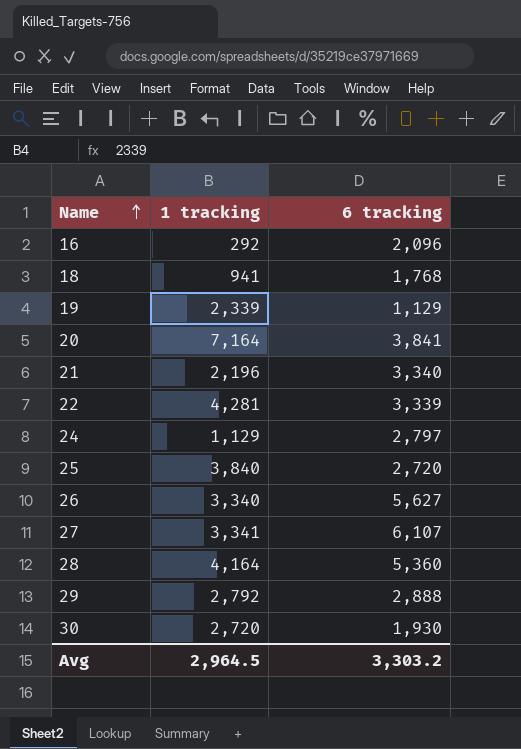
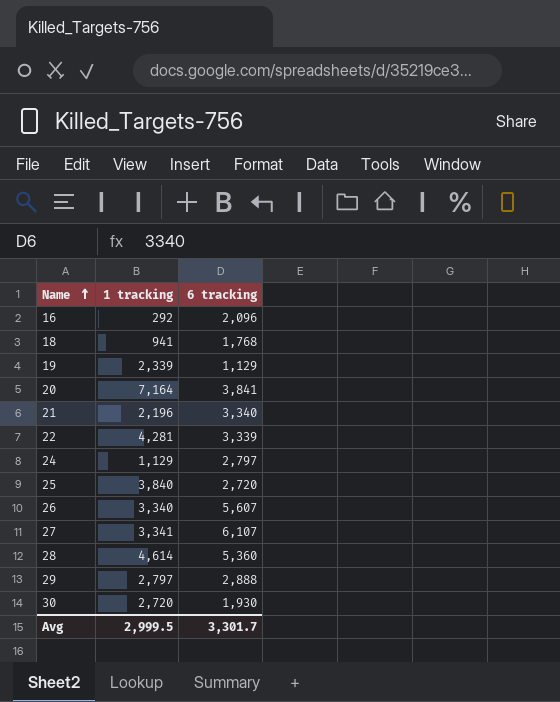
26 | 6 tracking: 5,627 -> 5,607
28 | 1 tracking: 4,164 -> 4,614
29 | 1 tracking: 2,792 -> 2,797
Avg | 1 tracking: 2,964.5 -> 2,999.5
Avg | 6 tracking: 3,303.2 -> 3,301.7

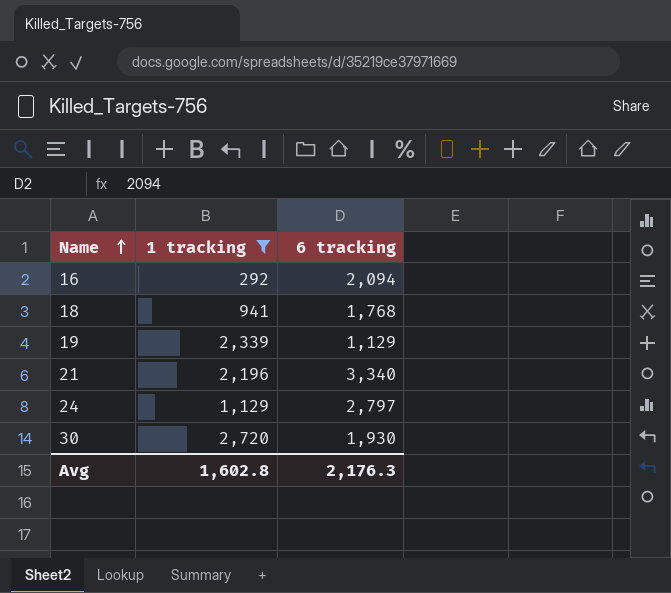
filter: none -> 1 tracking <= 2,720
16 | 6 tracking: 2,096 -> 2,094
Avg | 1 tracking: 2,999.5 -> 1,602.8
Avg | 6 tracking: 3,301.7 -> 2,176.3

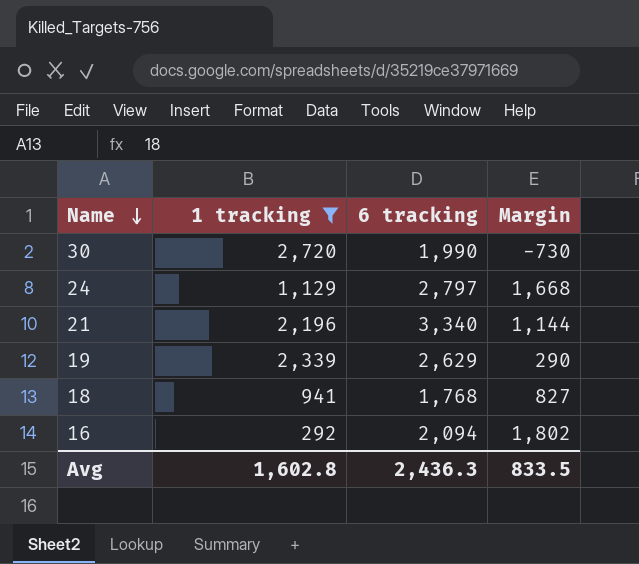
row order: Name ascending -> Name descending
column Margin | formula: none -> [6 tracking] - [1 tracking]
30 | 6 tracking: 1,930 -> 1,990
19 | 6 tracking: 1,129 -> 2,629
Avg | 6 tracking: 2,176.3 -> 2,436.3

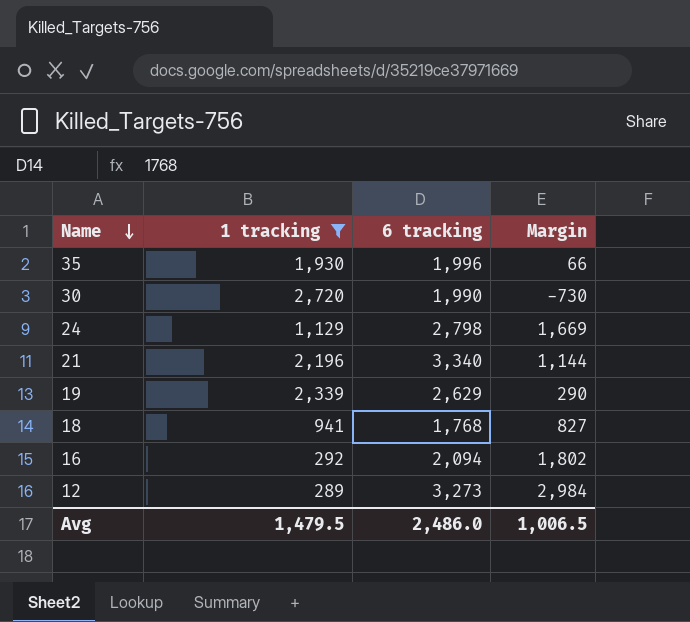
row 35: none -> 1,930 | 1,996 | 66
24 | 6 tracking: 2,797 -> 2,798
24 | Margin: 1,668 -> 1,669
row 12: none -> 289 | 3,273 | 2,984
Avg | 1 tracking: 1,602.8 -> 1,479.5
Avg | 6 tracking: 2,436.3 -> 2,486.0
Avg | Margin: 833.5 -> 1,006.5

